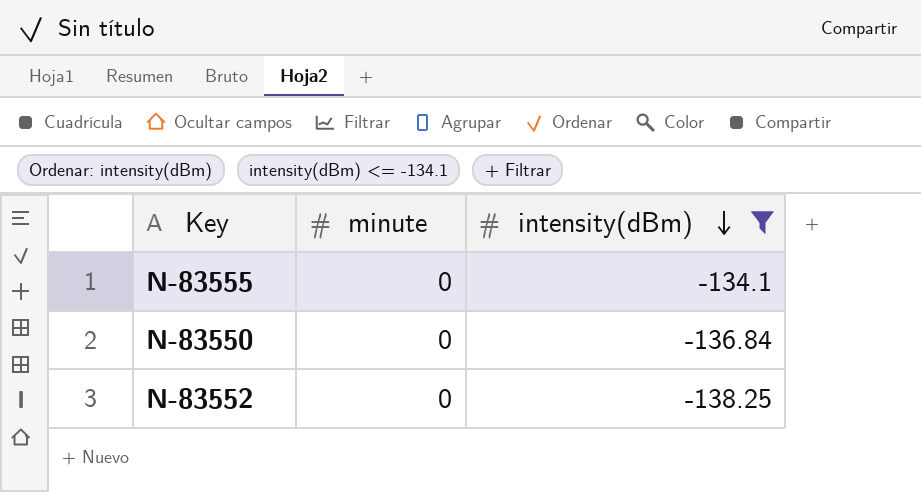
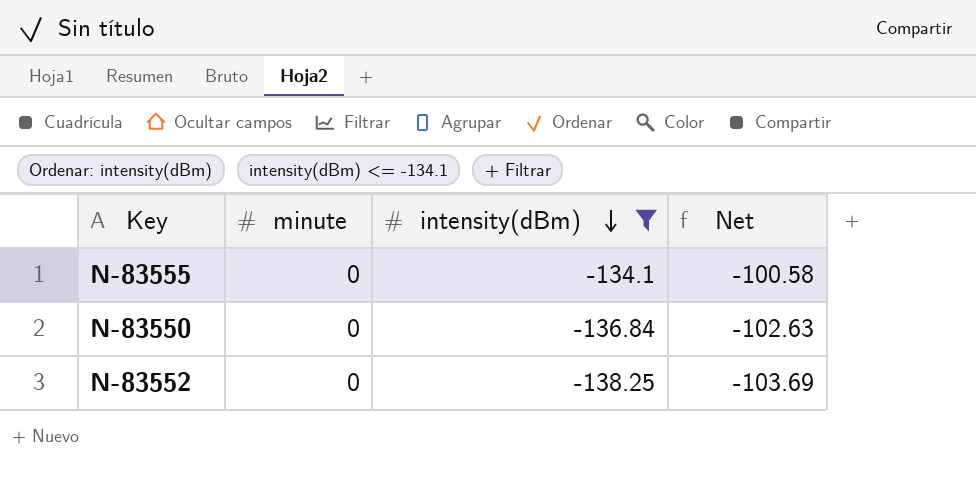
column Net | formula: none -> [intensity(dBm)] * 0.75

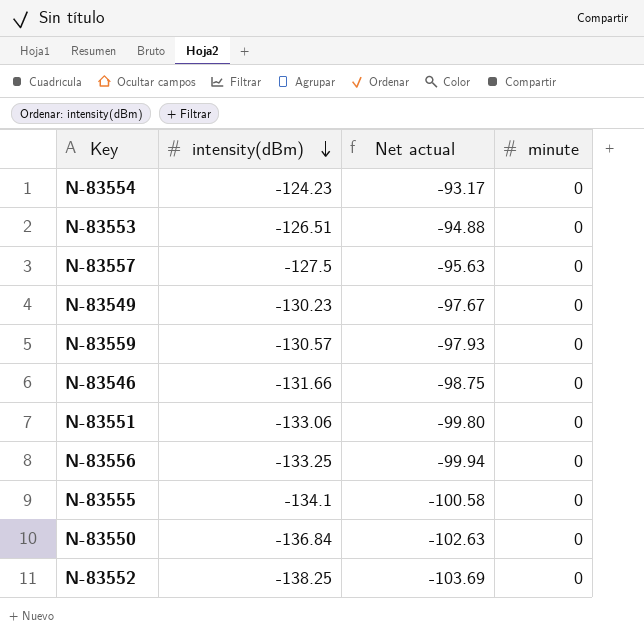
filter: intensity(dBm) <= -134.1 -> none
column name: Net -> Net actual
column minute | position: 2 -> 4

